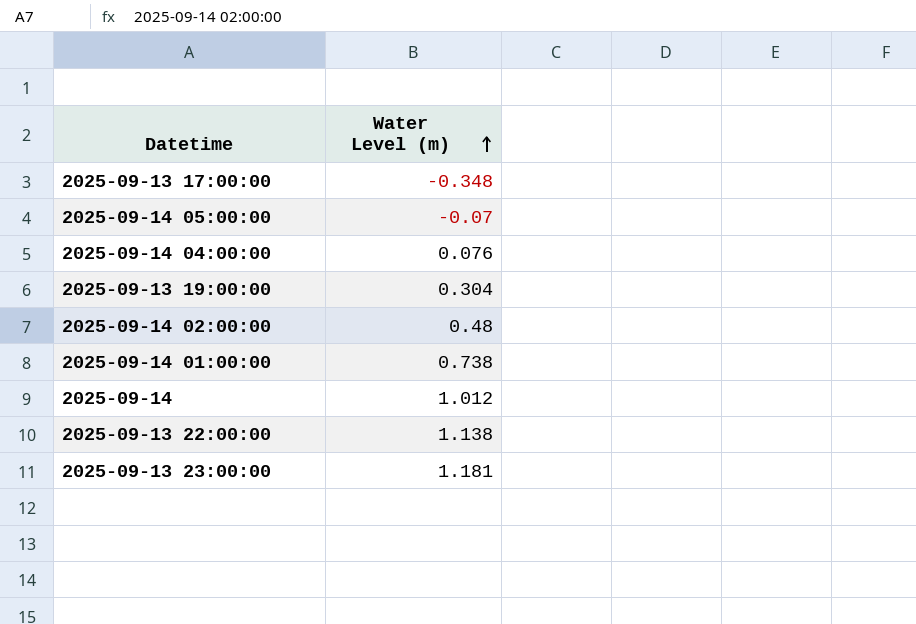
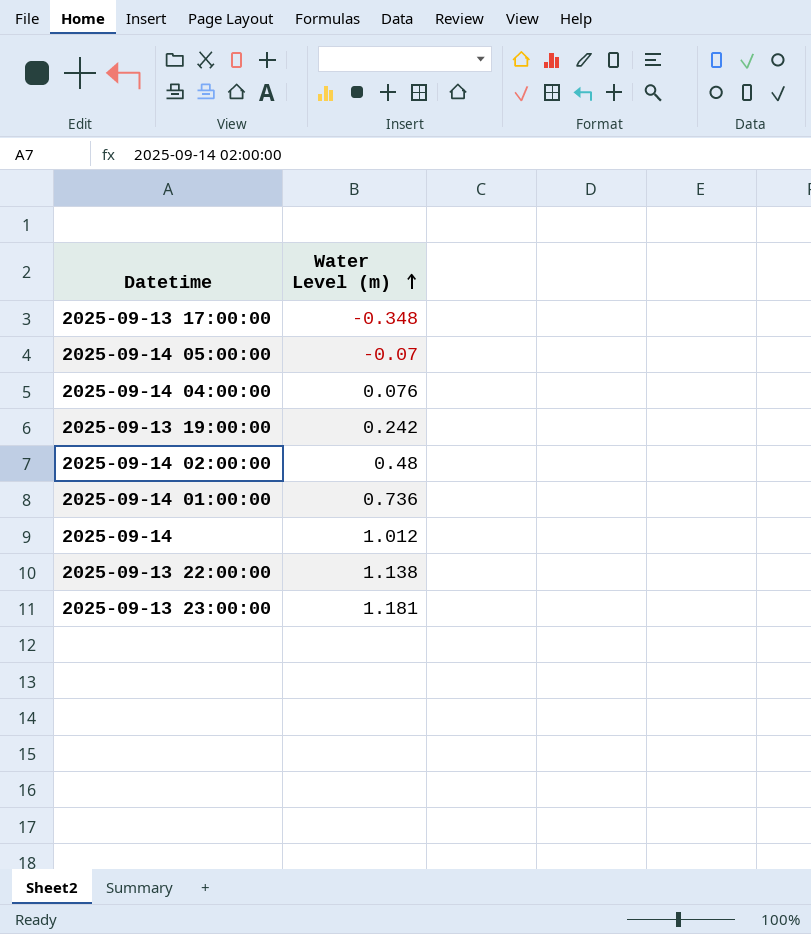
2025-09-13 19:00:00 | Water Level (m): 0.304 -> 0.242
2025-09-14 01:00:00 | Water Level (m): 0.738 -> 0.736

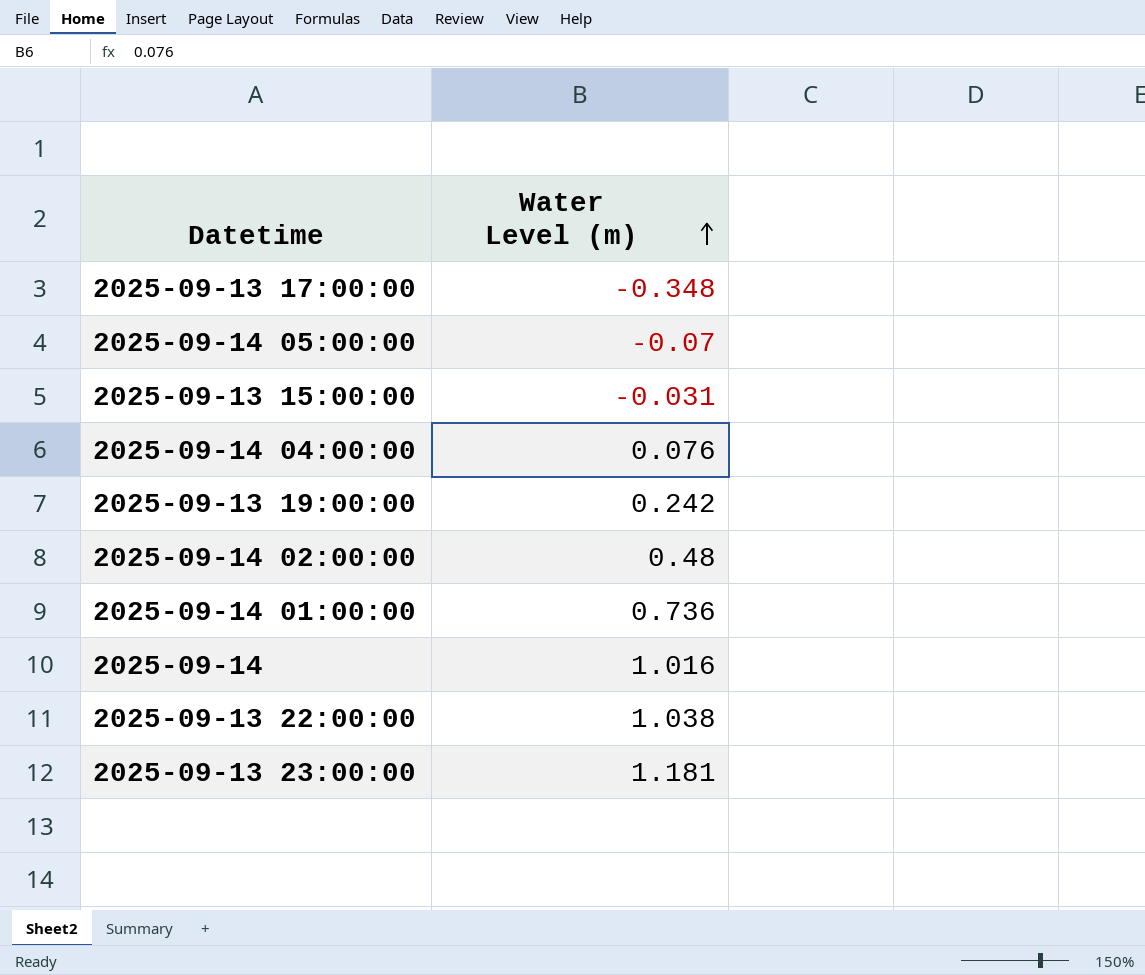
row 2025-09-13 15:00:00: none -> -0.031
2025-09-14 | Water Level (m): 1.012 -> 1.016
2025-09-13 22:00:00 | Water Level (m): 1.138 -> 1.038

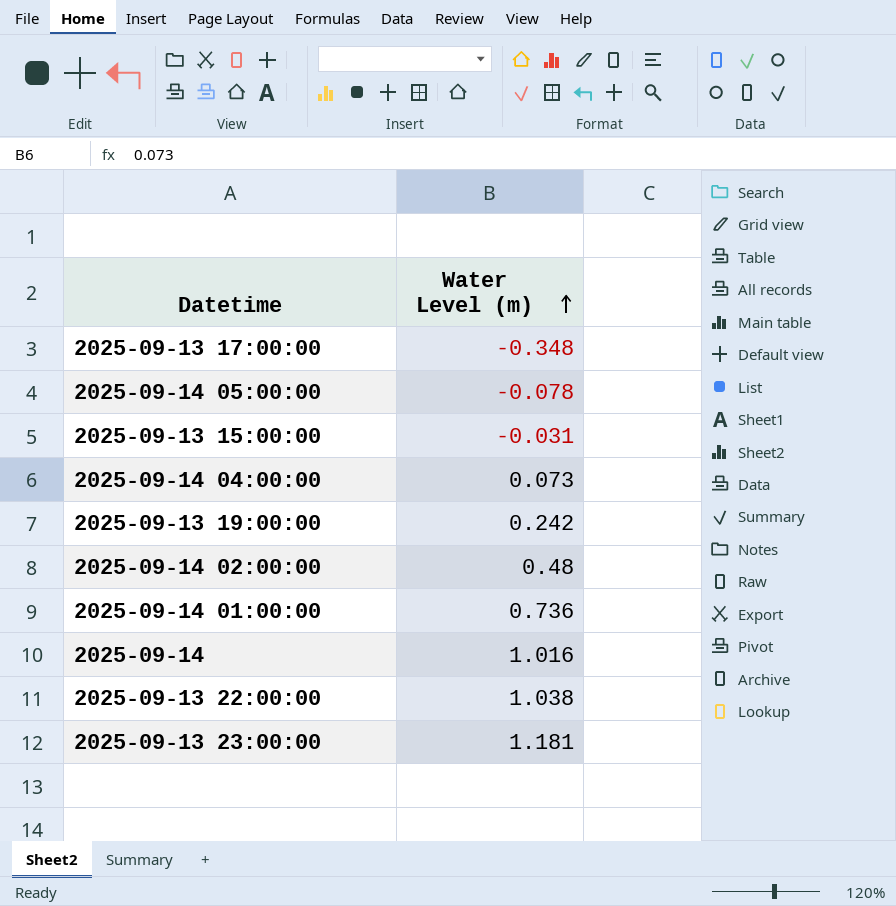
2025-09-14 05:00:00 | Water Level (m): -0.07 -> -0.078
2025-09-14 04:00:00 | Water Level (m): 0.076 -> 0.073

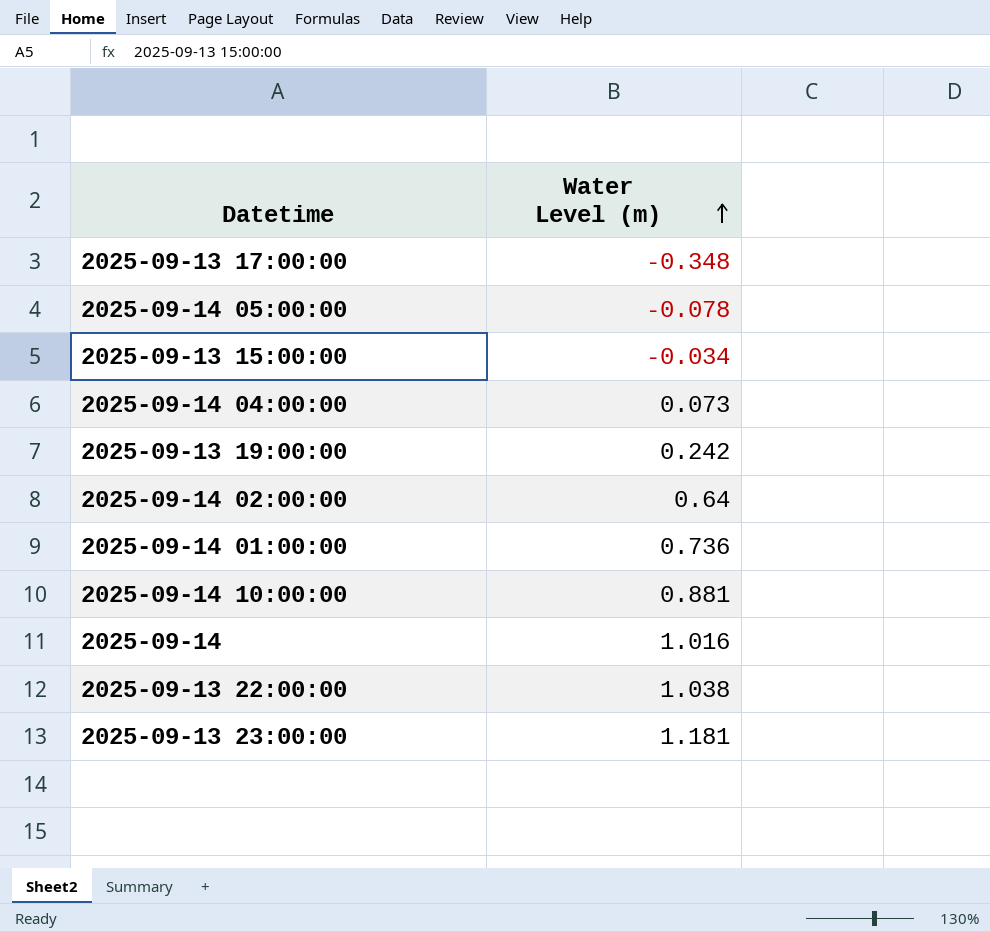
2025-09-13 15:00:00 | Water Level (m): -0.031 -> -0.034
2025-09-14 02:00:00 | Water Level (m): 0.48 -> 0.64
row 2025-09-14 10:00:00: none -> 0.881

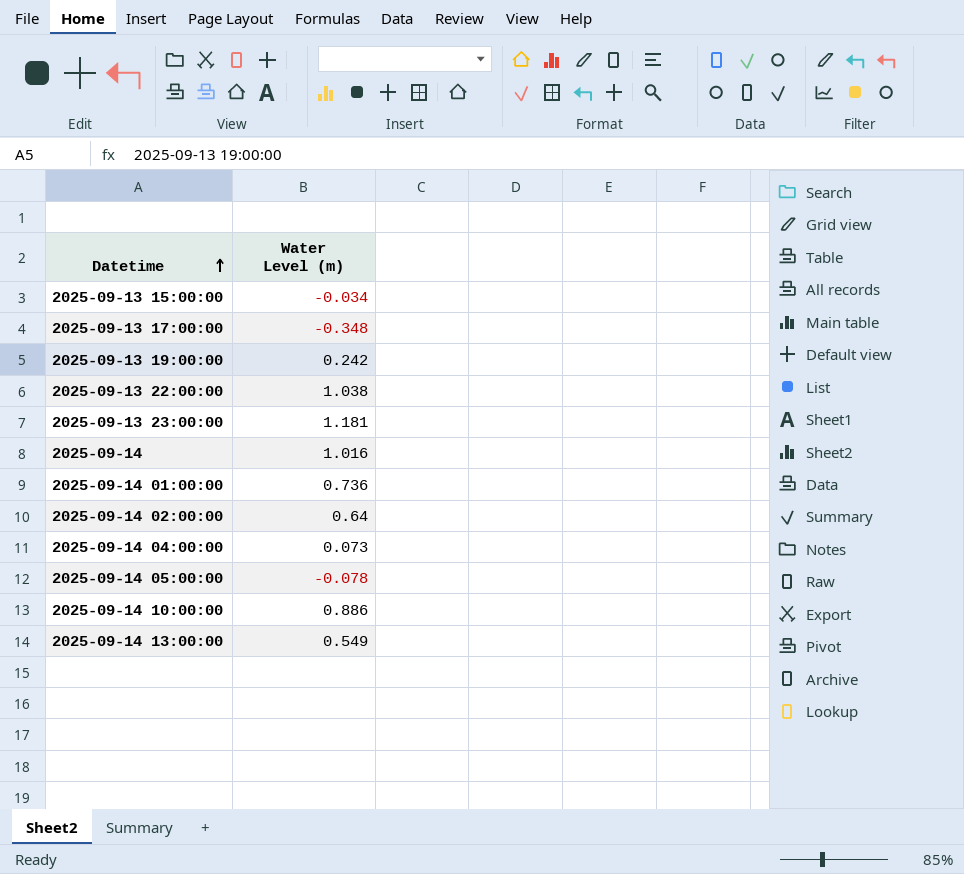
row order: Water Level (m) ascending -> Datetime ascending
2025-09-14 10:00:00 | Water Level (m): 0.881 -> 0.886
row 2025-09-14 13:00:00: none -> 0.549

